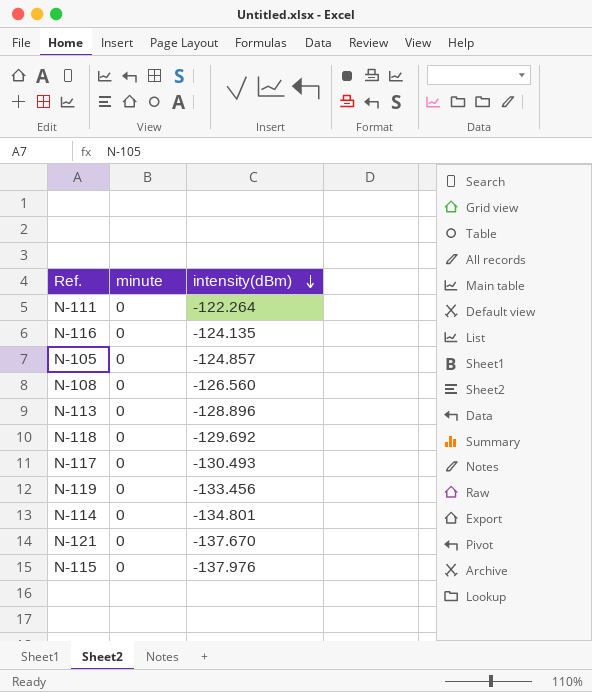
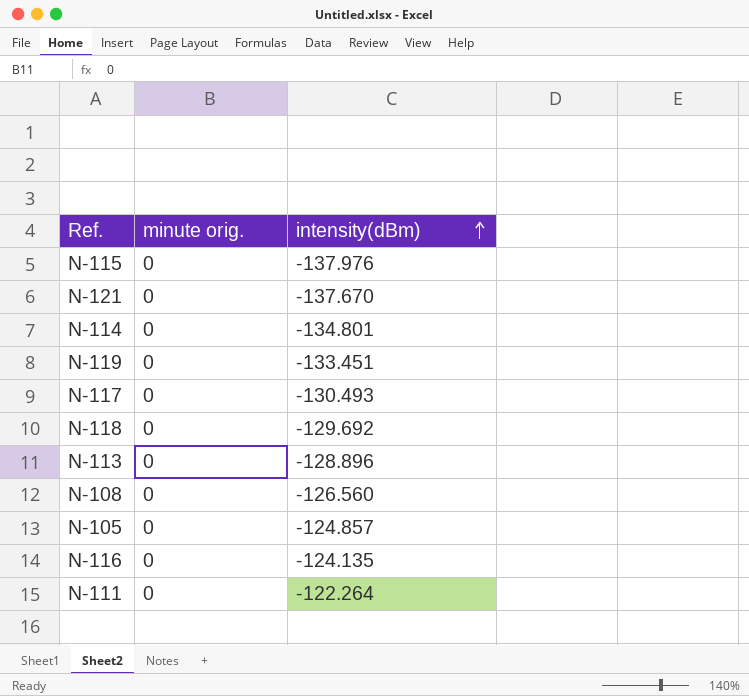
row order: intensity(dBm) descending -> intensity(dBm) ascending
column name: minute -> minute orig.
N-119 | intensity(dBm): -133.456 -> -133.451

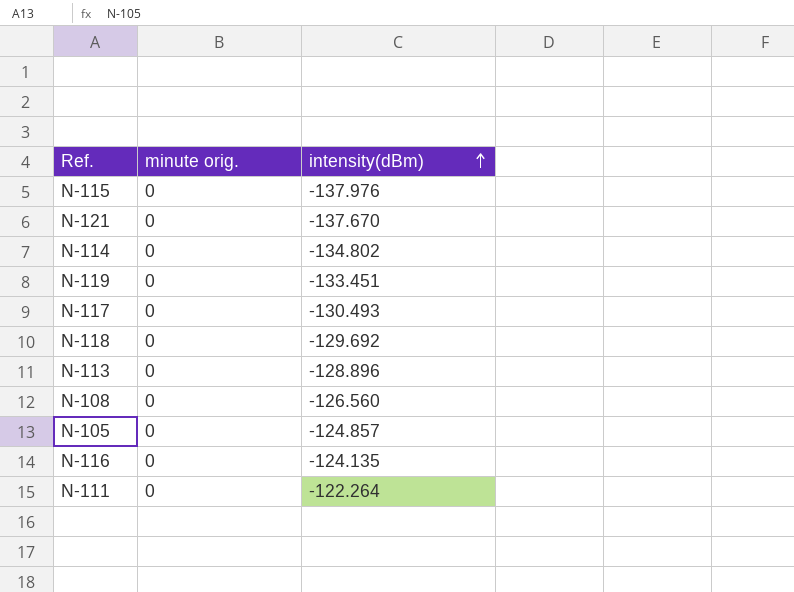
N-114 | intensity(dBm): -134.801 -> -134.802

